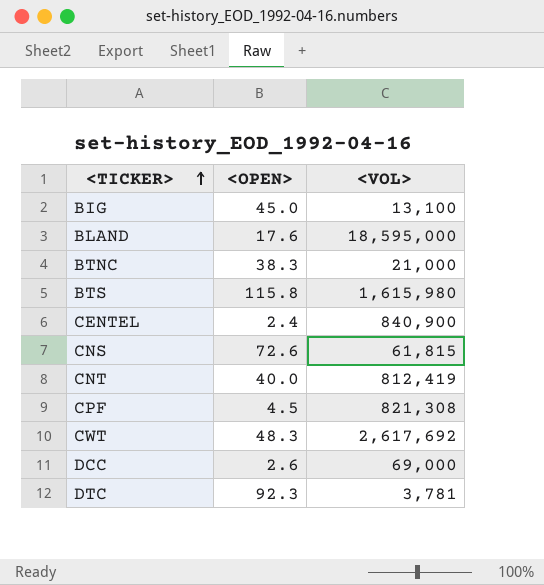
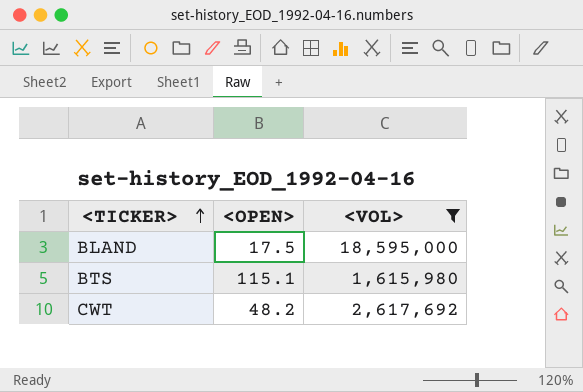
filter: none -> <VOL> >= 1,615,980
BLAND | <OPEN>: 17.6 -> 17.5
BTS | <OPEN>: 115.8 -> 115.1
CWT | <OPEN>: 48.3 -> 48.2

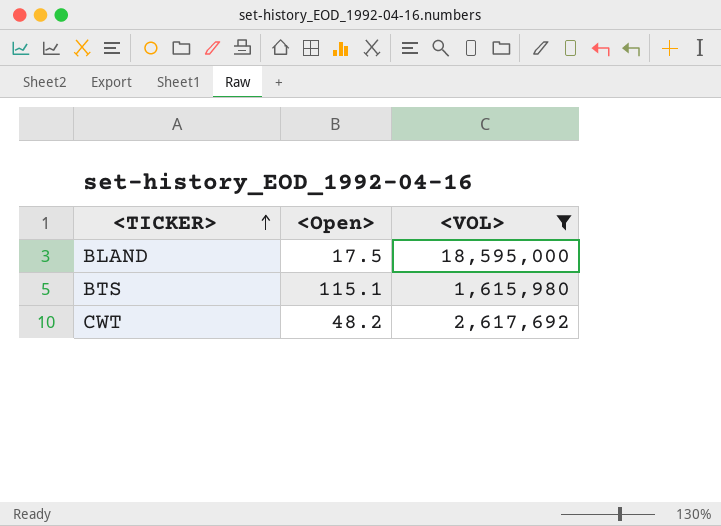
column name: <OPEN> -> <Open>

